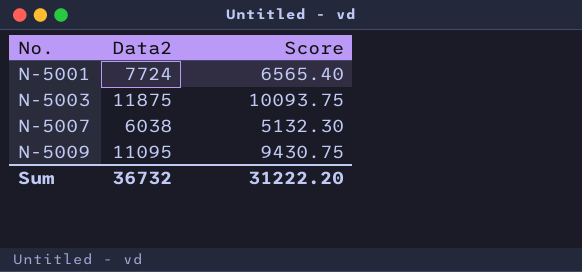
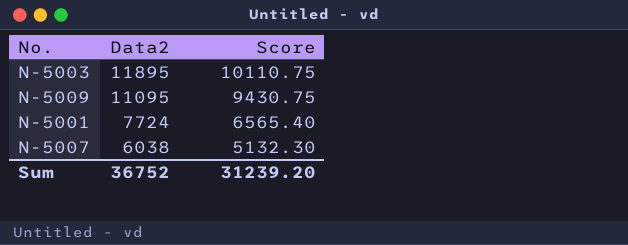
row order: No. ascending -> Data2 descending
N-5003 | Data2: 11875 -> 11895
N-5003 | Score: 10093.75 -> 10110.75
Sum | Data2: 36732 -> 36752
Sum | Score: 31222.20 -> 31239.20

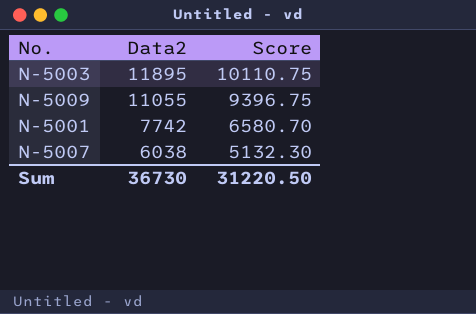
N-5009 | Data2: 11095 -> 11055
N-5009 | Score: 9430.75 -> 9396.75
N-5001 | Data2: 7724 -> 7742
N-5001 | Score: 6565.40 -> 6580.70
Sum | Data2: 36752 -> 36730
Sum | Score: 31239.20 -> 31220.50

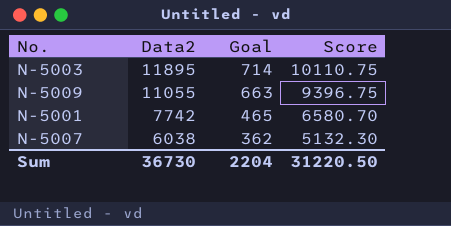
column Goal | formula: none -> [Data2] * 0.06

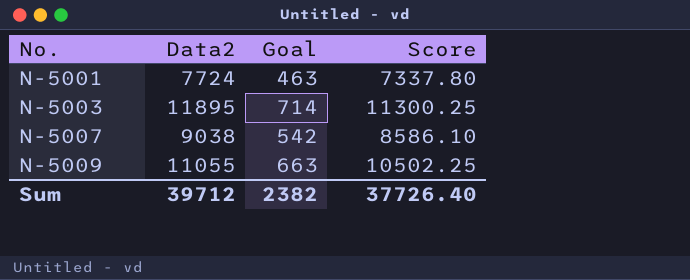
row order: Data2 descending -> No. ascending
column Score | formula: [Data2] * 0.85 -> [Data2] * 0.95
N-5001 | Data2: 7742 -> 7724
N-5001 | Goal: 465 -> 463
N-5007 | Data2: 6038 -> 9038
N-5007 | Goal: 362 -> 542
Sum | Data2: 36730 -> 39712
Sum | Goal: 2204 -> 2382
Sum | Score: 31220.50 -> 37726.40

